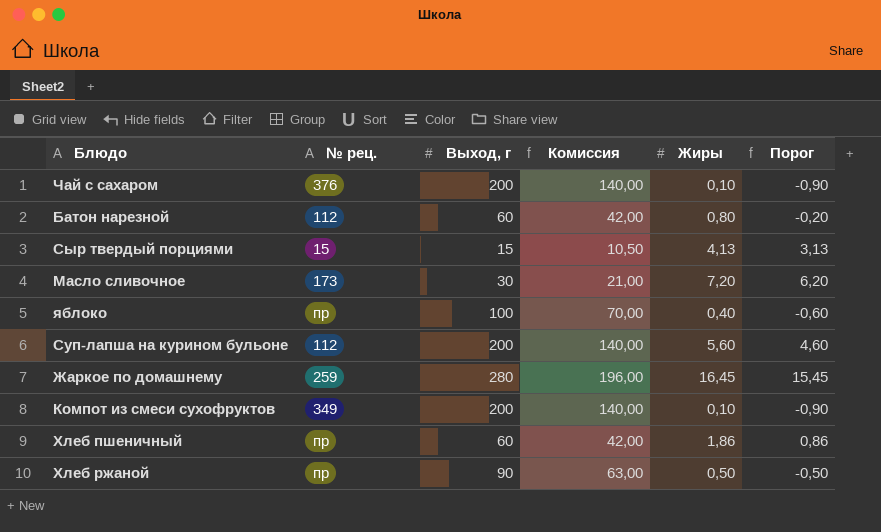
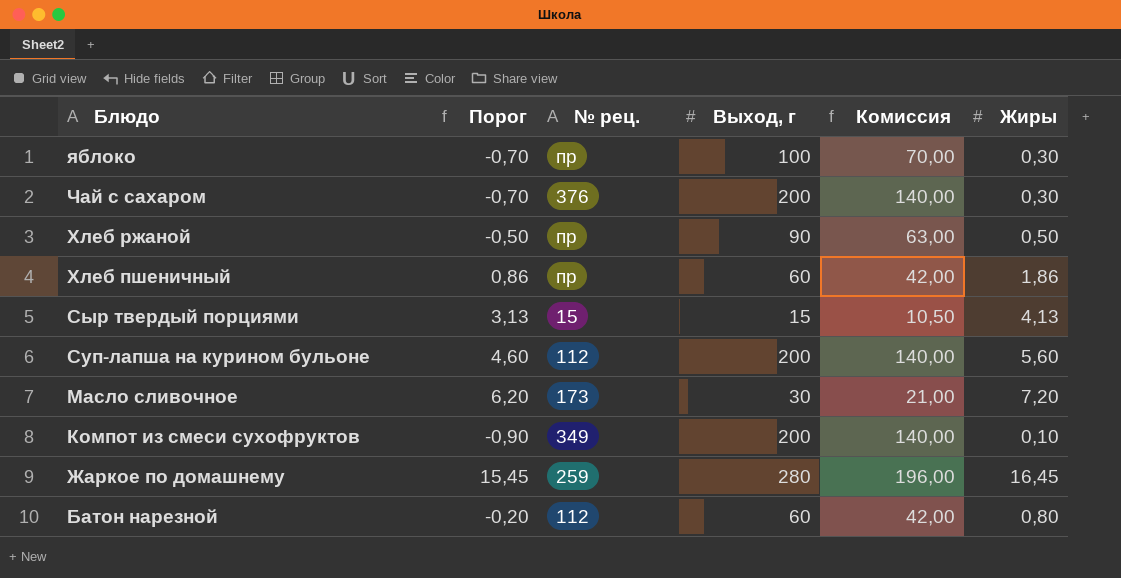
row order: none -> Блюдо descending
column Порог | position: 6 -> 2
яблоко | Порог: -0,60 -> -0,70
яблоко | Жиры: 0,40 -> 0,30
Чай с сахаром | Порог: -0,90 -> -0,70
Чай с сахаром | Жиры: 0,10 -> 0,30

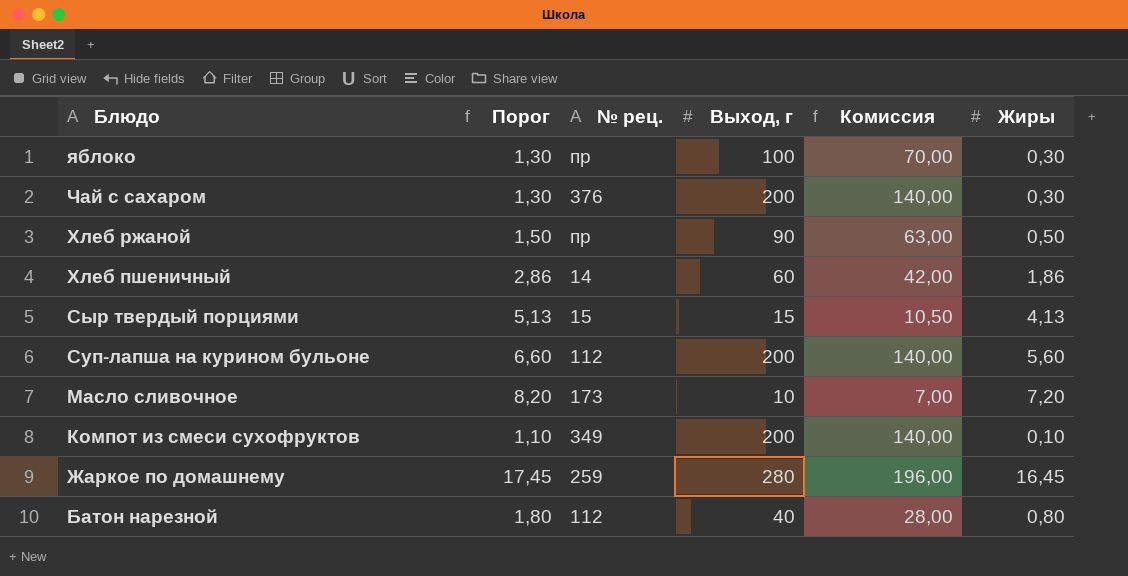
column Порог | formula: [Жиры] - 1 -> [Жиры] + 1
Хлеб пшеничный | № рец.: пр -> 14
Масло сливочное | Выход, г: 30 -> 10
Масло сливочное | Комиссия: 21,00 -> 7,00
Батон нарезной | Выход, г: 60 -> 40
Батон нарезной | Комиссия: 42,00 -> 28,00

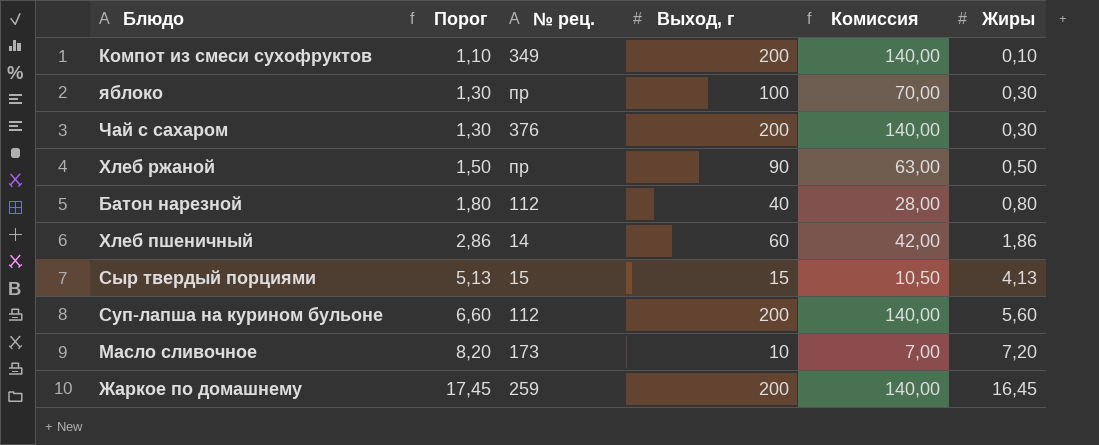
row order: Блюдо descending -> Порог ascending
Жаркое по домашнему | Выход, г: 280 -> 200
Жаркое по домашнему | Комиссия: 196,00 -> 140,00

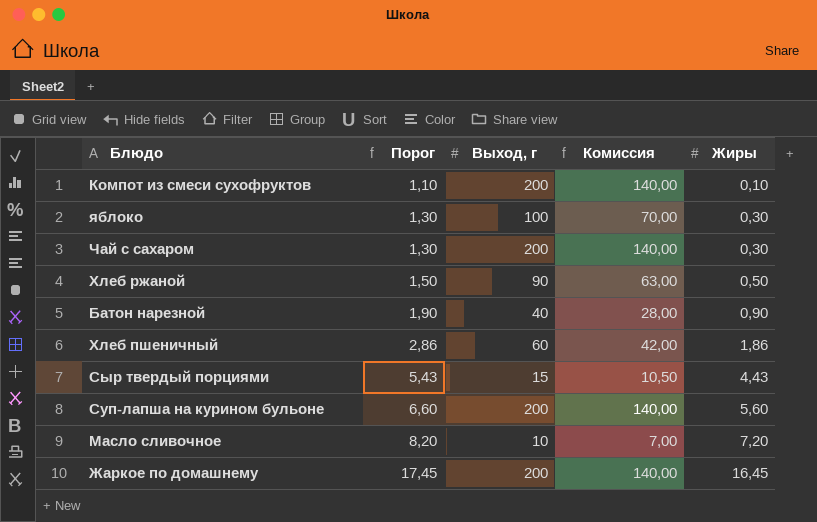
column № рец. | position: 3 -> none
Батон нарезной | Порог: 1,80 -> 1,90
Батон нарезной | Жиры: 0,80 -> 0,90
Сыр твердый порциями | Порог: 5,13 -> 5,43
Сыр твердый порциями | Жиры: 4,13 -> 4,43

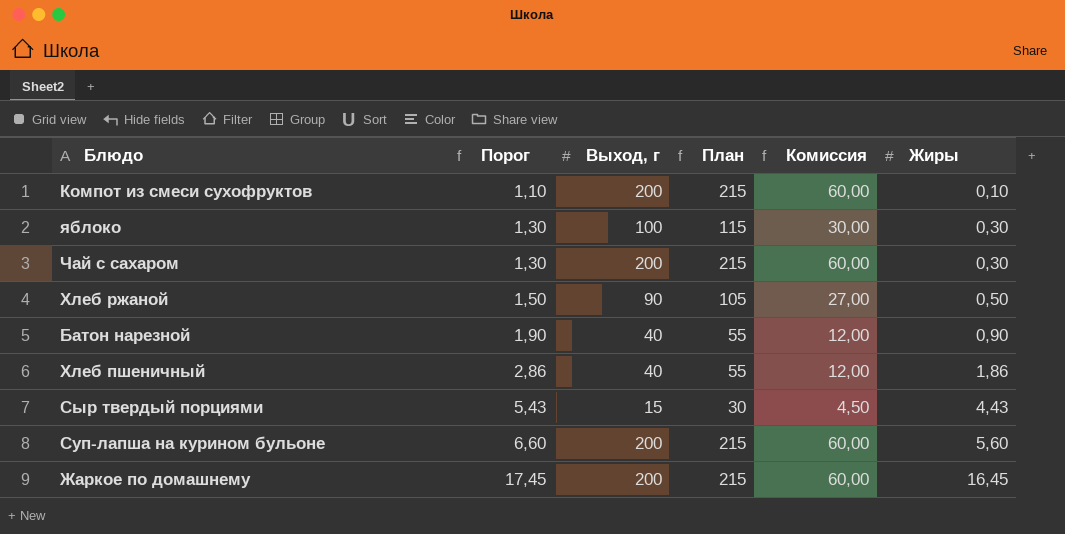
column План | formula: none -> [Выход, г] + 15
column Комиссия | formula: [Выход, г] * 0,7 -> [Выход, г] * 0,3
row Масло сливочное: 8,20 | 10 | 7,00 | 7,20 -> none
Хлеб пшеничный | Выход, г: 60 -> 40

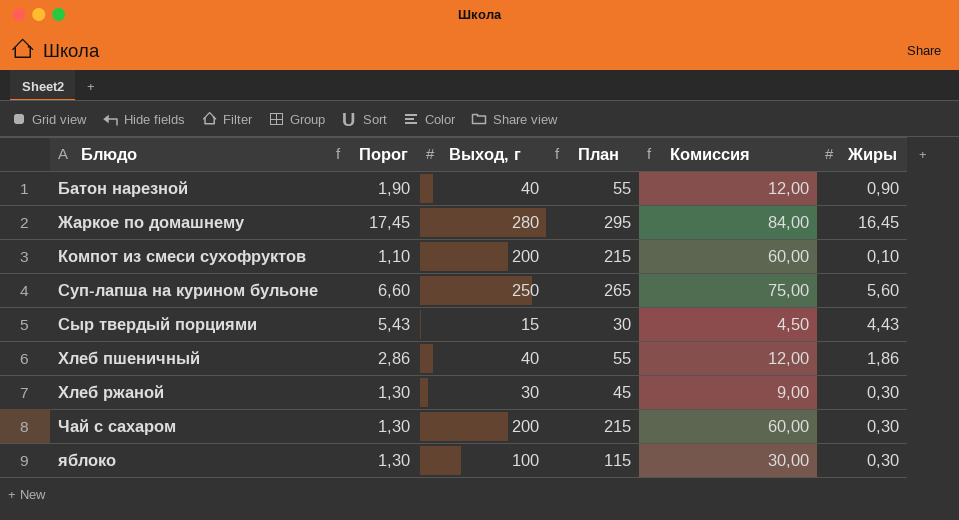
row order: Порог ascending -> Блюдо ascending
Жаркое по домашнему | Выход, г: 200 -> 280
Жаркое по домашнему | План: 215 -> 295
Жаркое по домашнему | Комиссия: 60,00 -> 84,00
Суп-лапша на курином бульоне | Выход, г: 200 -> 250
Суп-лапша на курином бульоне | План: 215 -> 265
Суп-лапша на курином бульоне | Комиссия: 60,00 -> 75,00
Хлеб ржаной | Порог: 1,50 -> 1,30
Хлеб ржаной | Выход, г: 90 -> 30
Хлеб ржаной | План: 105 -> 45
Хлеб ржаной | Комиссия: 27,00 -> 9,00
Хлеб ржаной | Жиры: 0,50 -> 0,30

